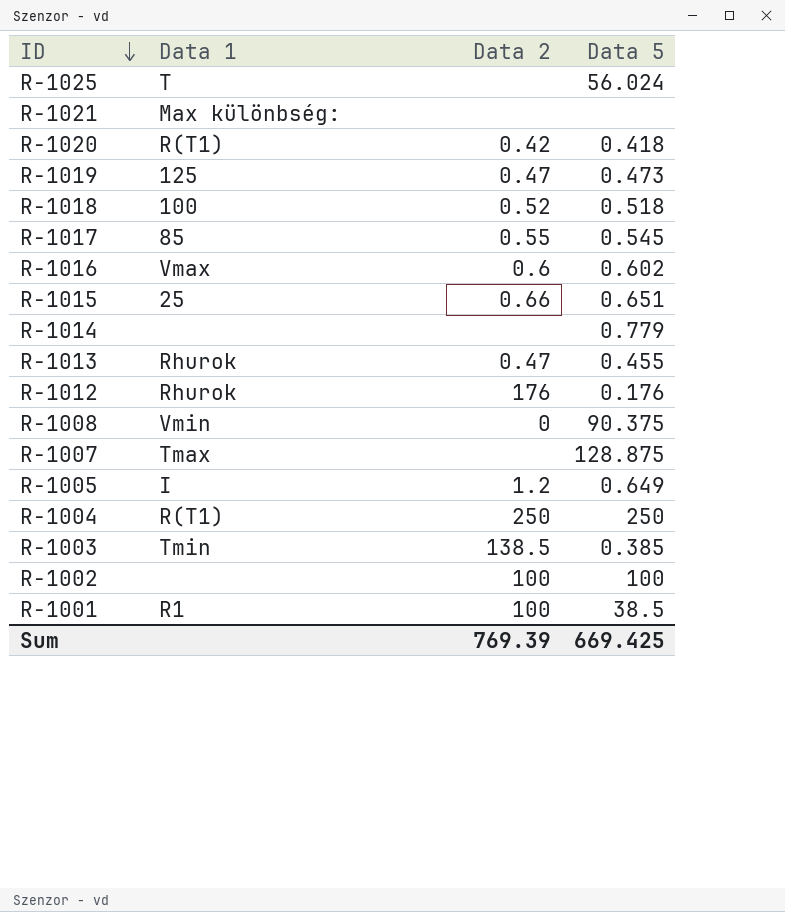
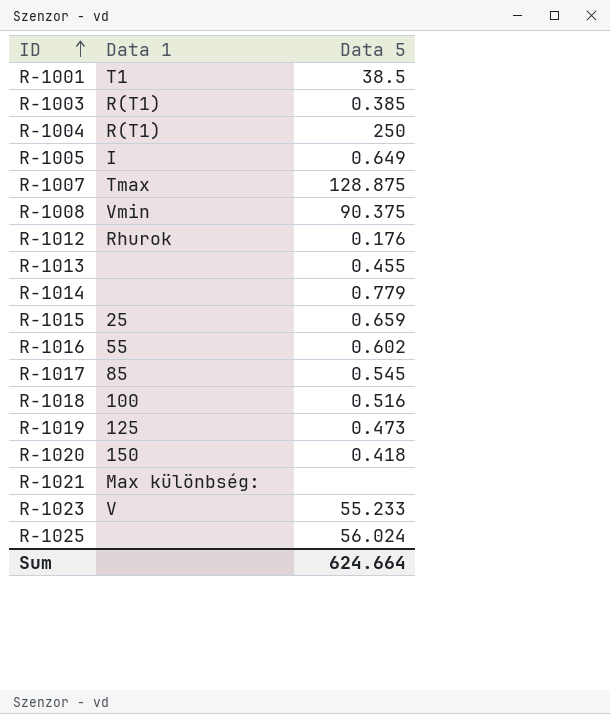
row order: ID descending -> ID ascending
column Data 2 | position: 3 -> none
row R-1002: none | 100 | 100 -> none
R-1001 | Data 1: R1 -> T1
R-1003 | Data 1: Tmin -> R(T1)
R-1013 | Data 1: Rhurok -> none
R-1015 | Data 5: 0.651 -> 0.659
R-1016 | Data 1: Vmax -> 55
R-1018 | Data 5: 0.518 -> 0.516
R-1020 | Data 1: R(T1) -> 150
row R-1023: none -> V | 55.233
R-1025 | Data 1: T -> none
Sum | Data 5: 669.425 -> 624.664

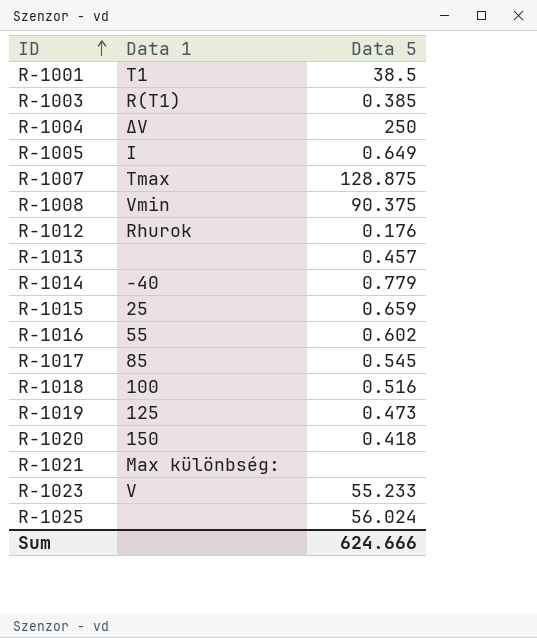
R-1004 | Data 1: R(T1) -> ΔV
R-1013 | Data 5: 0.455 -> 0.457
R-1014 | Data 1: none -> -40
Sum | Data 5: 624.664 -> 624.666

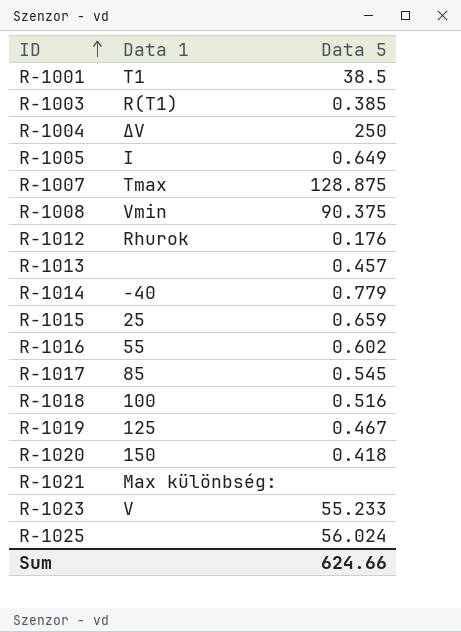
R-1019 | Data 5: 0.473 -> 0.467
Sum | Data 5: 624.666 -> 624.66

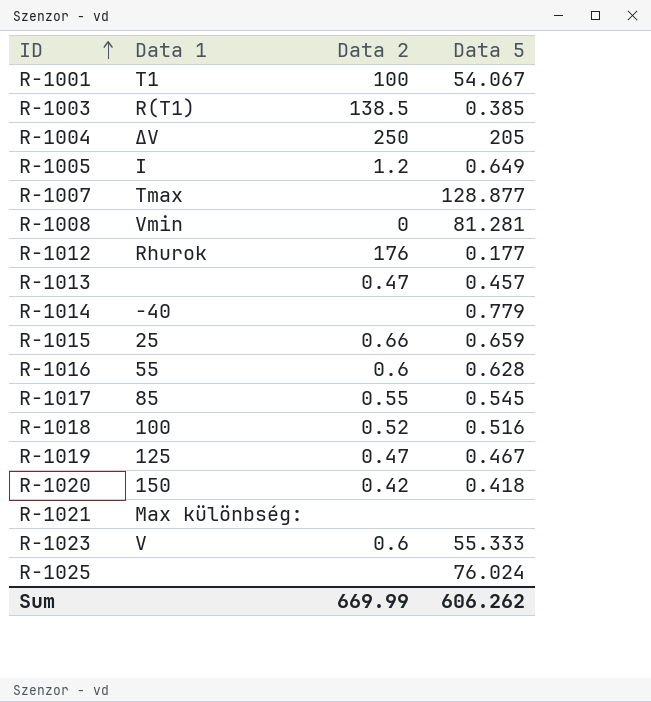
column Data 2 | position: none -> 3
R-1001 | Data 5: 38.5 -> 54.067
R-1004 | Data 5: 250 -> 205
R-1007 | Data 5: 128.875 -> 128.877
R-1008 | Data 5: 90.375 -> 81.281
R-1012 | Data 5: 0.176 -> 0.177
R-1016 | Data 5: 0.602 -> 0.628
R-1023 | Data 5: 55.233 -> 55.333
R-1025 | Data 5: 56.024 -> 76.024
Sum | Data 5: 624.66 -> 606.262

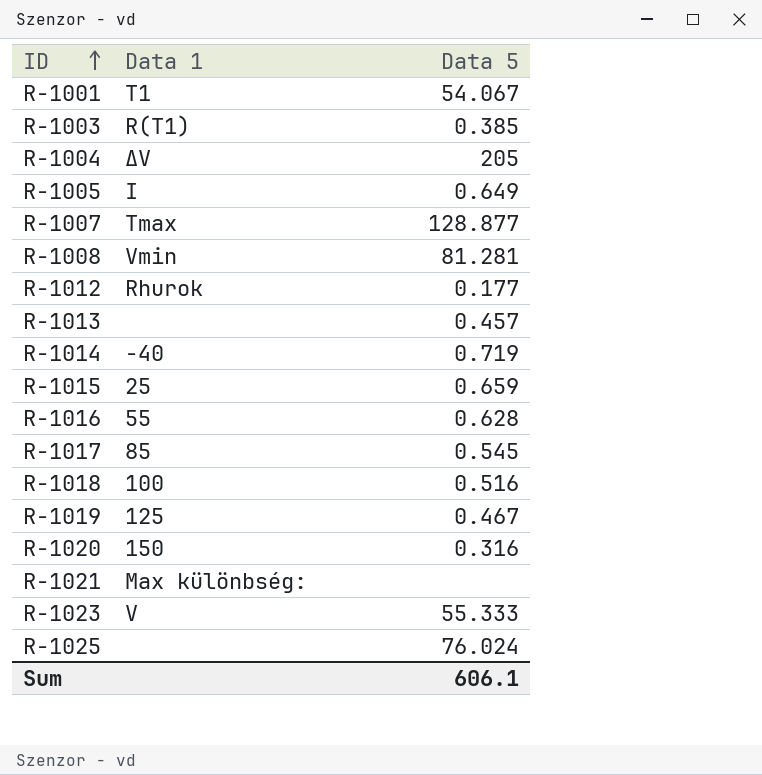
column Data 2 | position: 3 -> none
R-1014 | Data 5: 0.779 -> 0.719
R-1020 | Data 5: 0.418 -> 0.316
Sum | Data 5: 606.262 -> 606.1

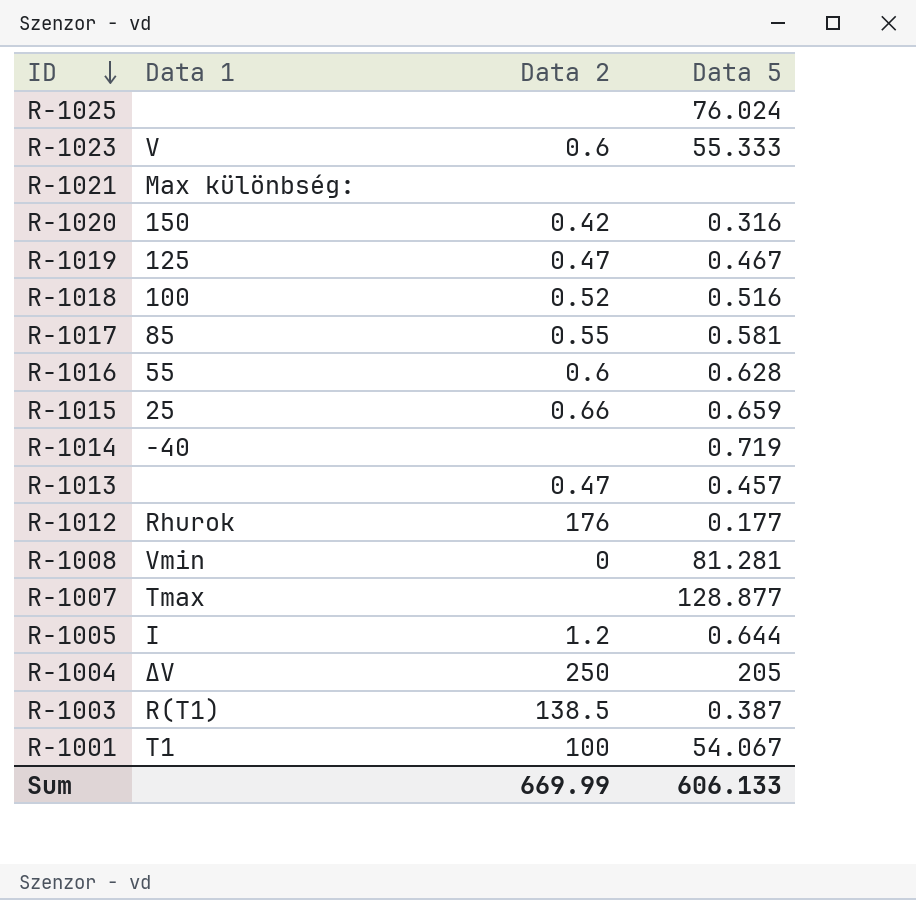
row order: ID ascending -> ID descending
column Data 2 | position: none -> 3
R-1017 | Data 5: 0.545 -> 0.581
R-1005 | Data 5: 0.649 -> 0.644
R-1003 | Data 5: 0.385 -> 0.387
Sum | Data 5: 606.1 -> 606.133

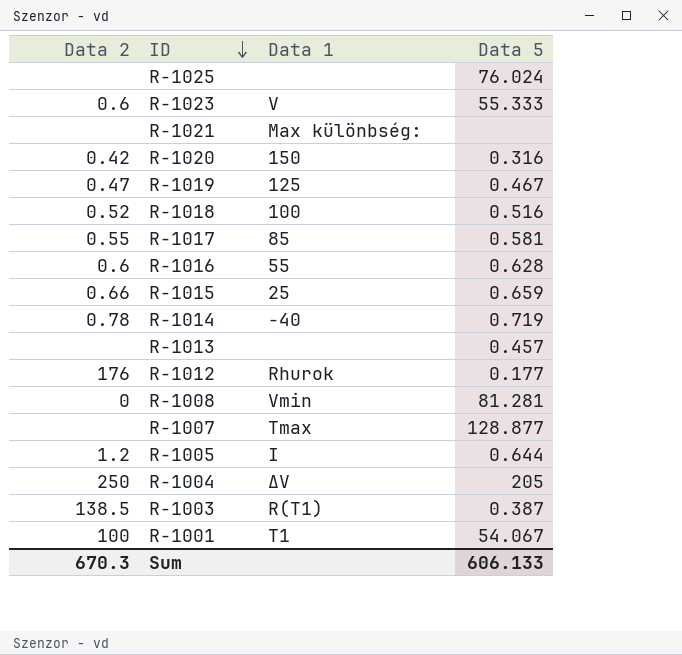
column Data 2 | position: 3 -> 1
R-1014 | Data 2: none -> 0.78
R-1013 | Data 2: 0.47 -> none
Sum | Data 2: 669.99 -> 670.3

